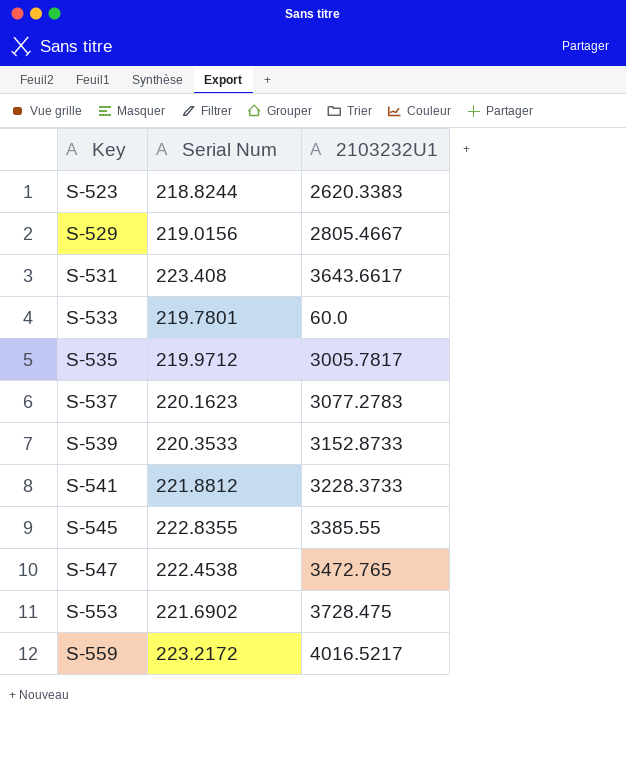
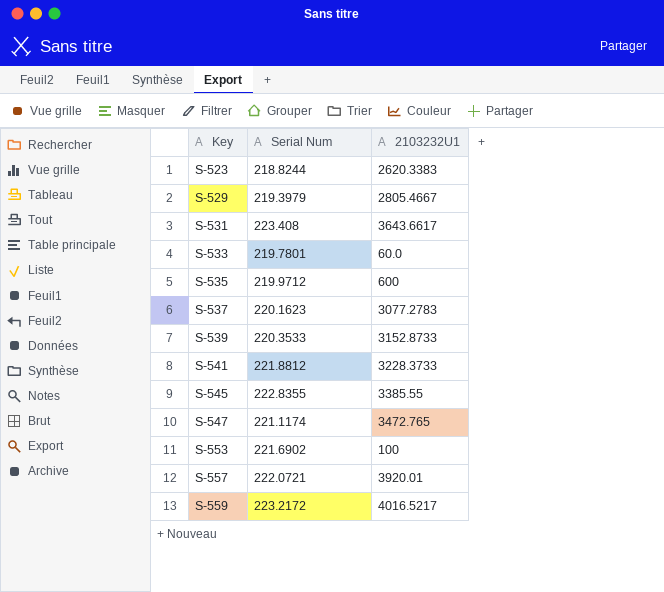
S-529 | Serial Num: 219.0156 -> 219.3979
S-535 | 2103232U1: 3005.7817 -> 600
S-547 | Serial Num: 222.4538 -> 221.1174
S-553 | 2103232U1: 3728.475 -> 100
row S-557: none -> 222.0721 | 3920.01

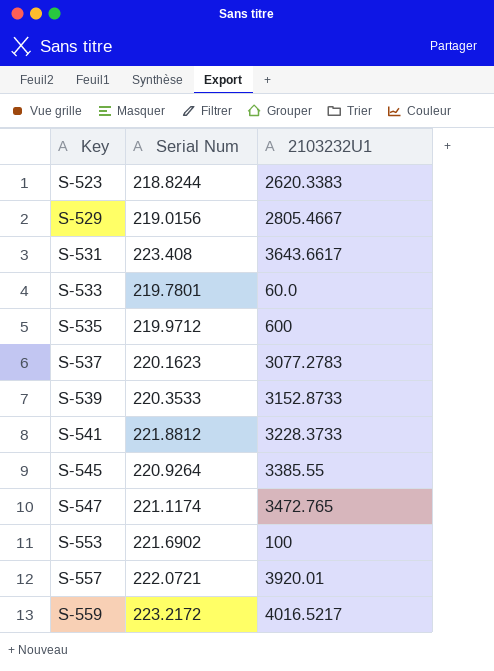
S-529 | Serial Num: 219.3979 -> 219.0156
S-545 | Serial Num: 222.8355 -> 220.9264

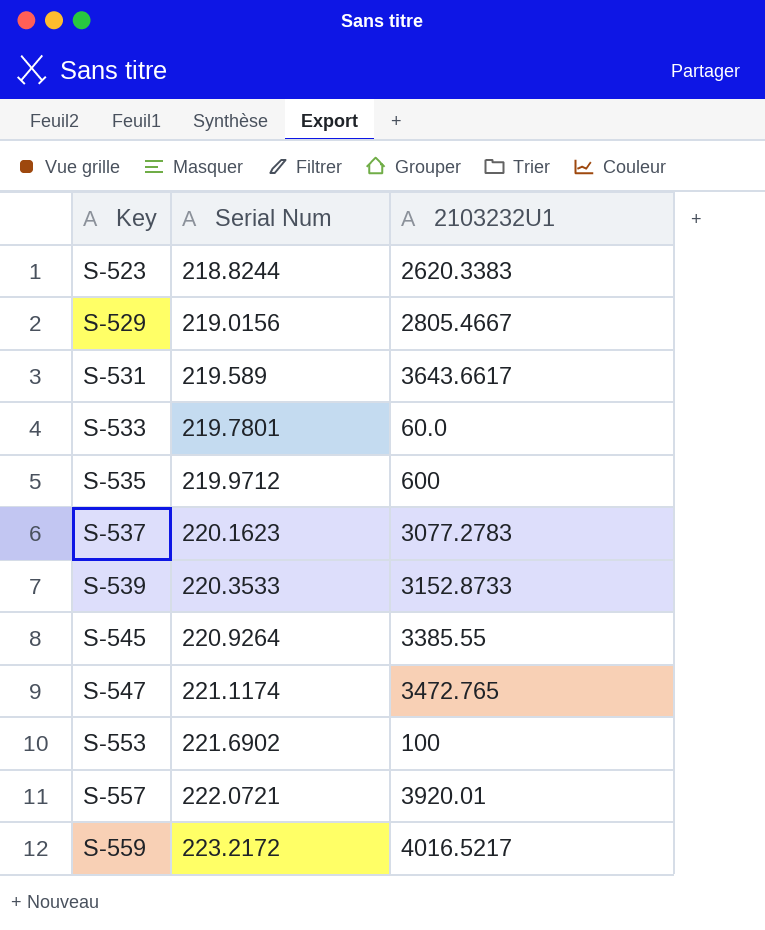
row S-541: 221.8812 | 3228.3733 -> none
S-531 | Serial Num: 223.408 -> 219.589

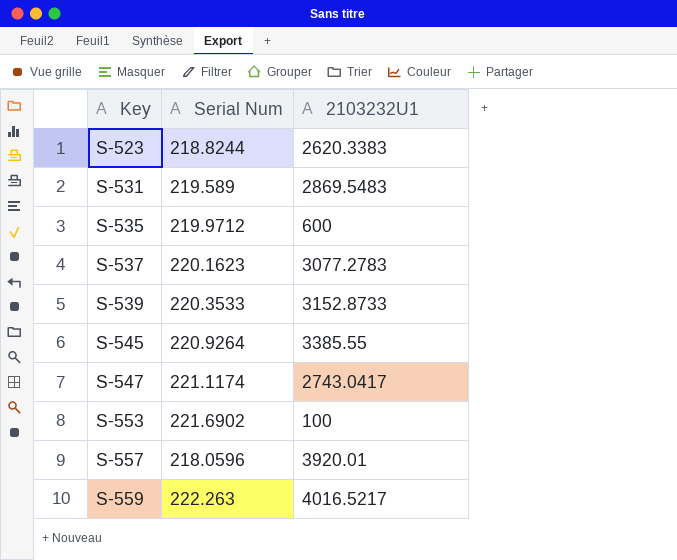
row S-529: 219.0156 | 2805.4667 -> none
row S-533: 219.7801 | 60.0 -> none
S-531 | 2103232U1: 3643.6617 -> 2869.5483
S-547 | 2103232U1: 3472.765 -> 2743.0417
S-557 | Serial Num: 222.0721 -> 218.0596
S-559 | Serial Num: 223.2172 -> 222.263

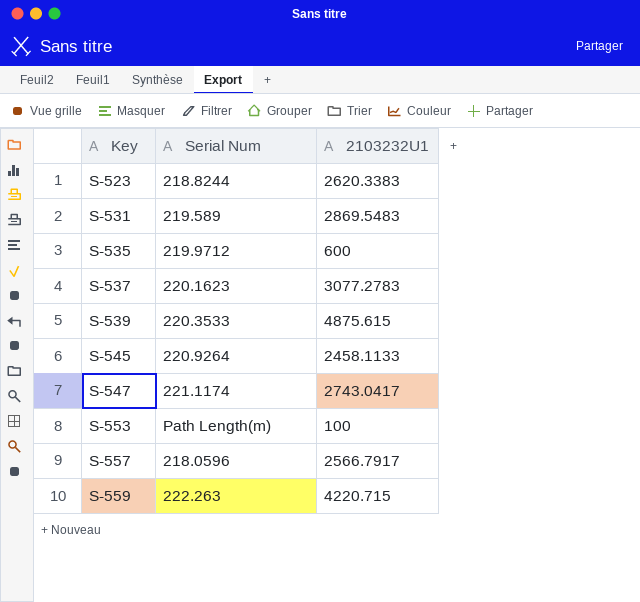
S-539 | 2103232U1: 3152.8733 -> 4875.615
S-545 | 2103232U1: 3385.55 -> 2458.1133
S-553 | Serial Num: 221.6902 -> Path Length(m)
S-557 | 2103232U1: 3920.01 -> 2566.7917
S-559 | 2103232U1: 4016.5217 -> 4220.715

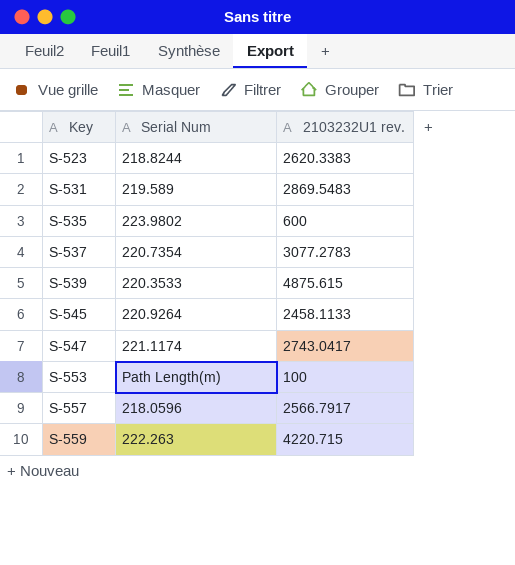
column name: 2103232U1 -> 2103232U1 rev.
S-535 | Serial Num: 219.9712 -> 223.9802
S-537 | Serial Num: 220.1623 -> 220.7354

